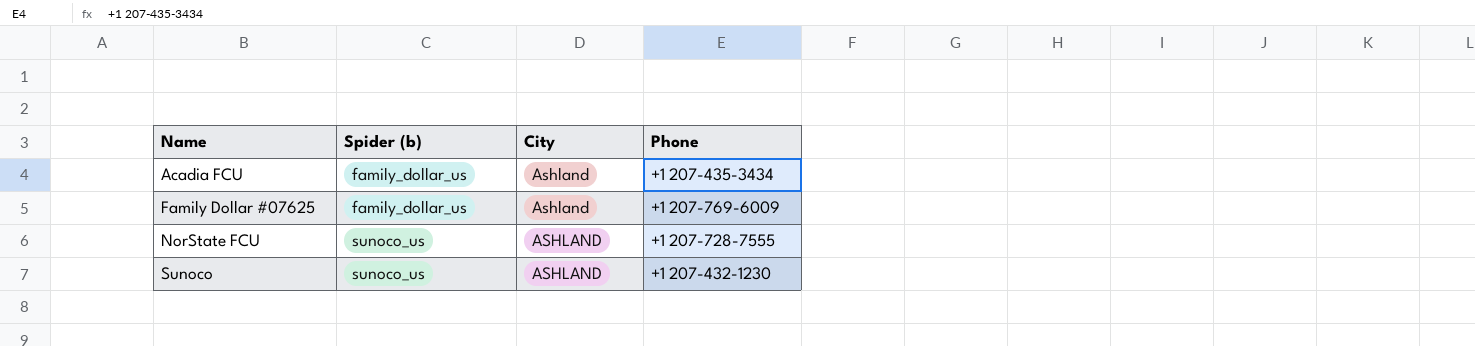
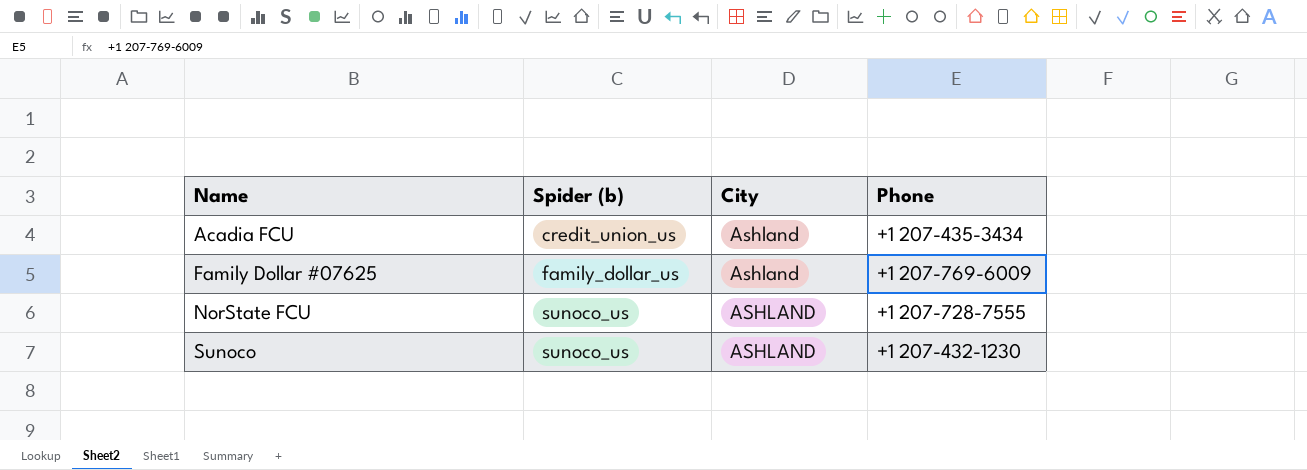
Acadia FCU | Spider (b): family_dollar_us -> credit_union_us

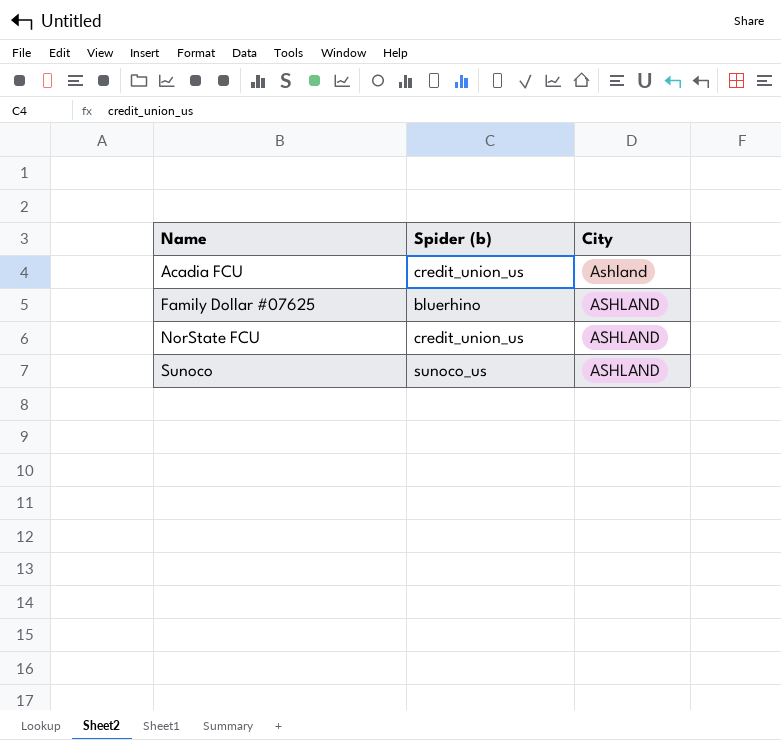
column Phone | position: 4 -> none
Family Dollar #07625 | Spider (b): family_dollar_us -> bluerhino
Family Dollar #07625 | City: Ashland -> ASHLAND
NorState FCU | Spider (b): sunoco_us -> credit_union_us

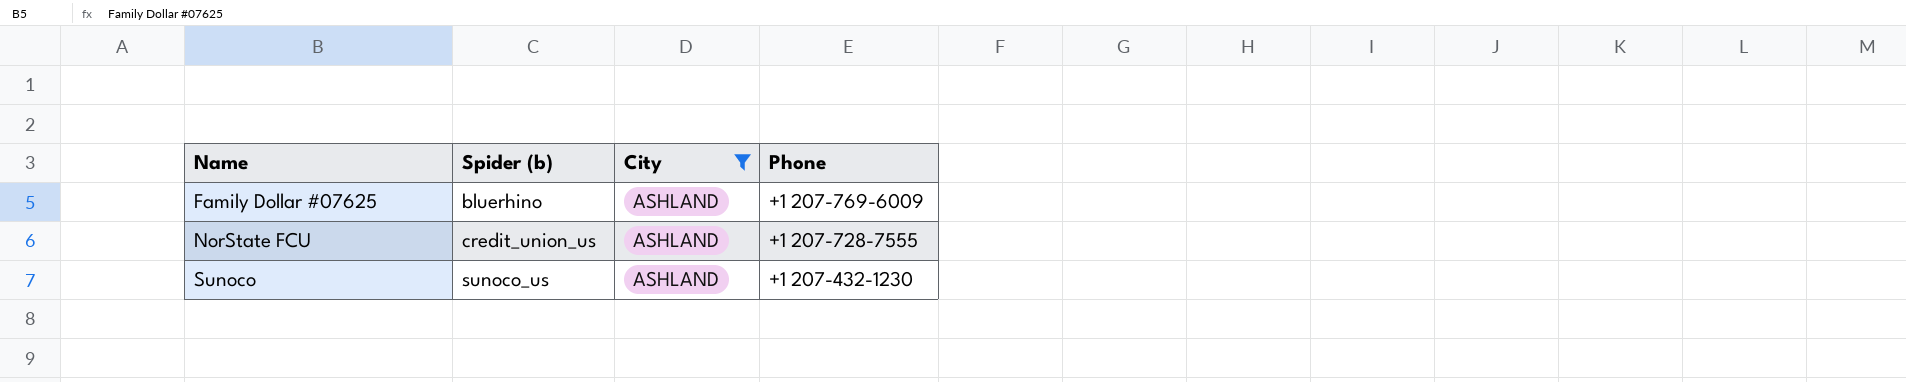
filter: none -> City = ASHLAND
column Phone | position: none -> 4

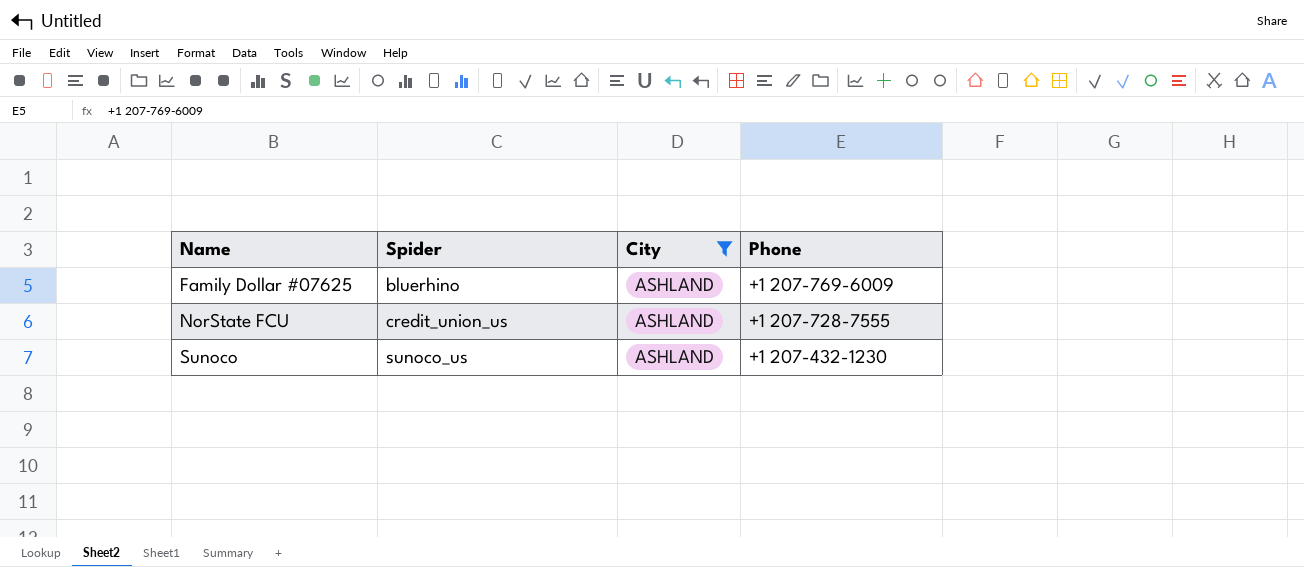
column name: Spider (b) -> Spider

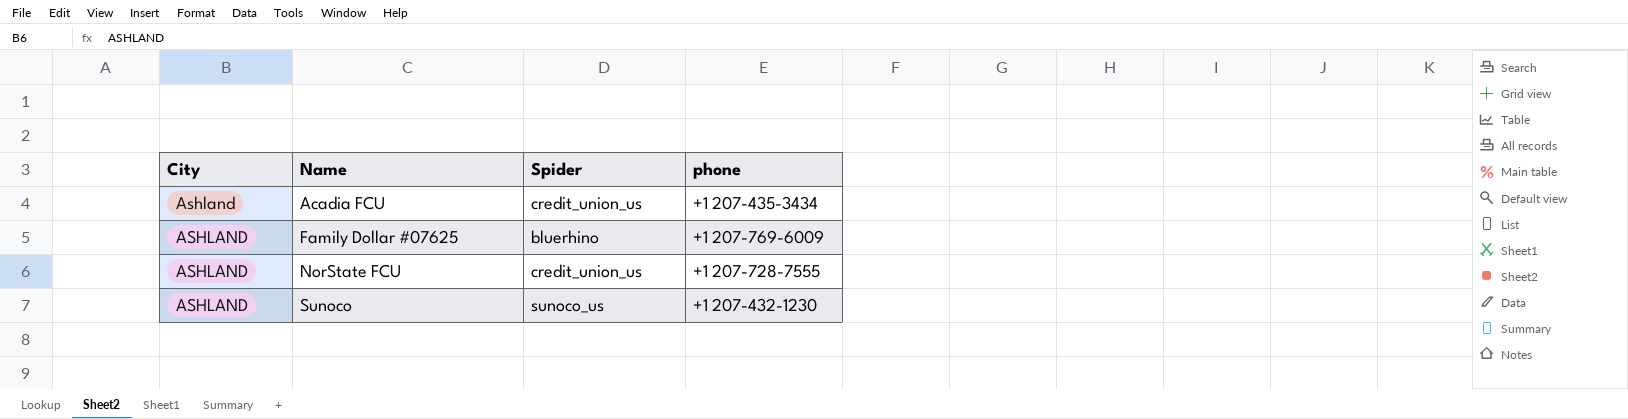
filter: City = ASHLAND -> none
column City | position: 3 -> 1
column name: Phone -> phone

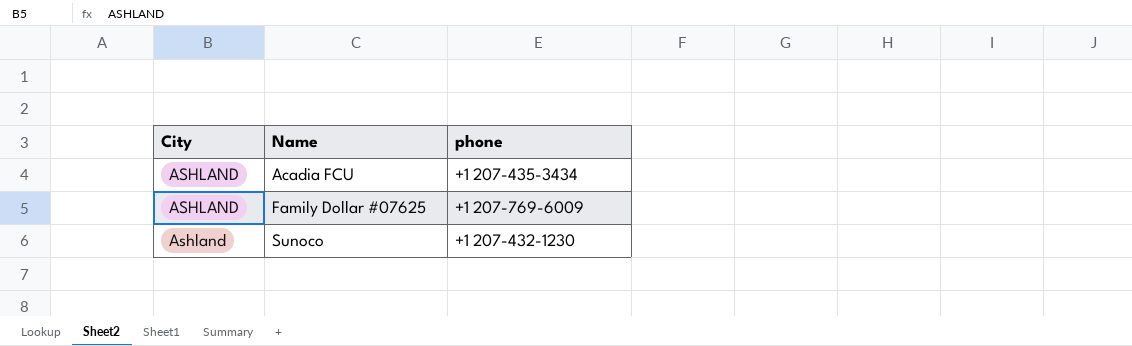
column Spider | position: 3 -> none
row NorState FCU: ASHLAND | credit_union_us | +1 207-728-7555 -> none
Acadia FCU | City: Ashland -> ASHLAND
Sunoco | City: ASHLAND -> Ashland

